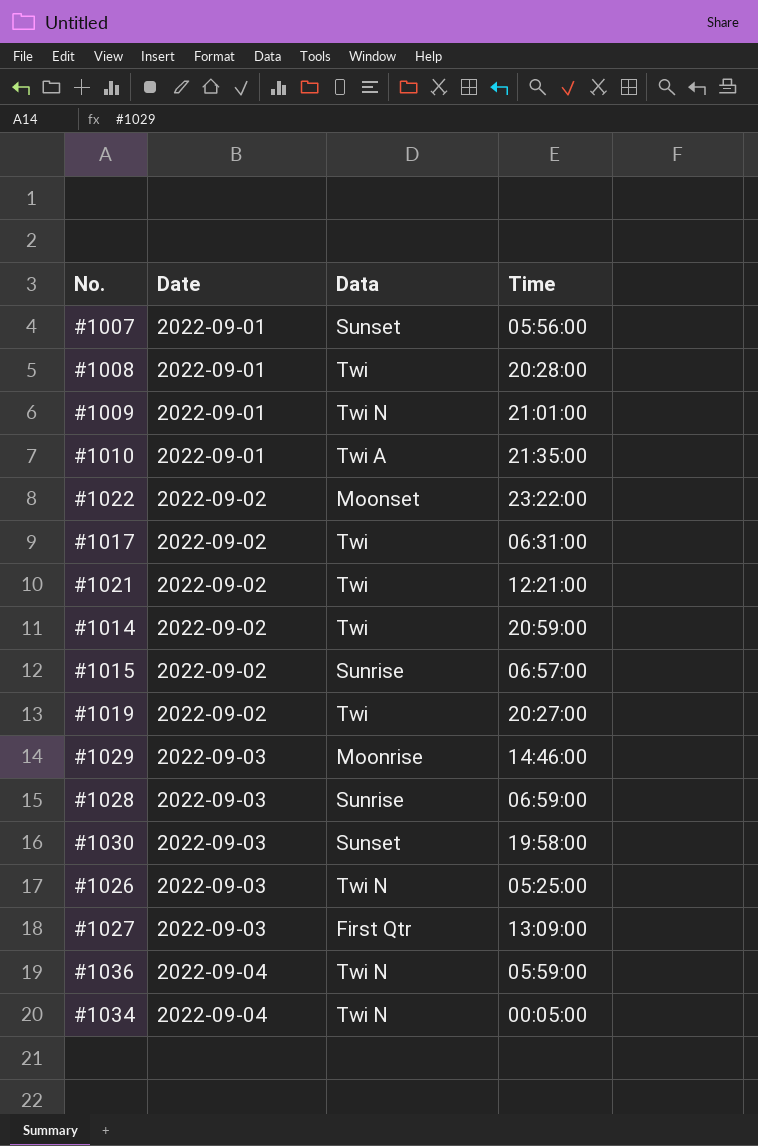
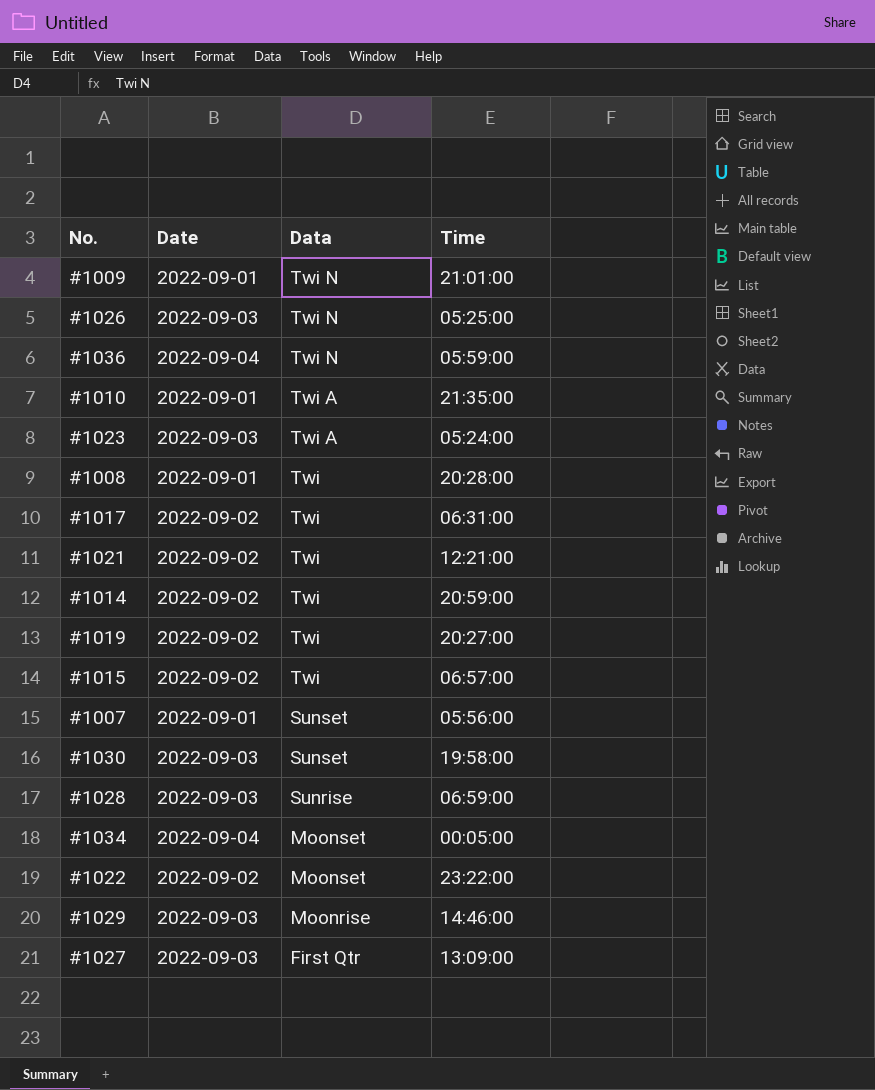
row order: Date ascending -> Data descending
row #1023: none -> 2022-09-03 | Twi A | 05:24:00
#1015 | Data: Sunrise -> Twi
#1034 | Data: Twi N -> Moonset

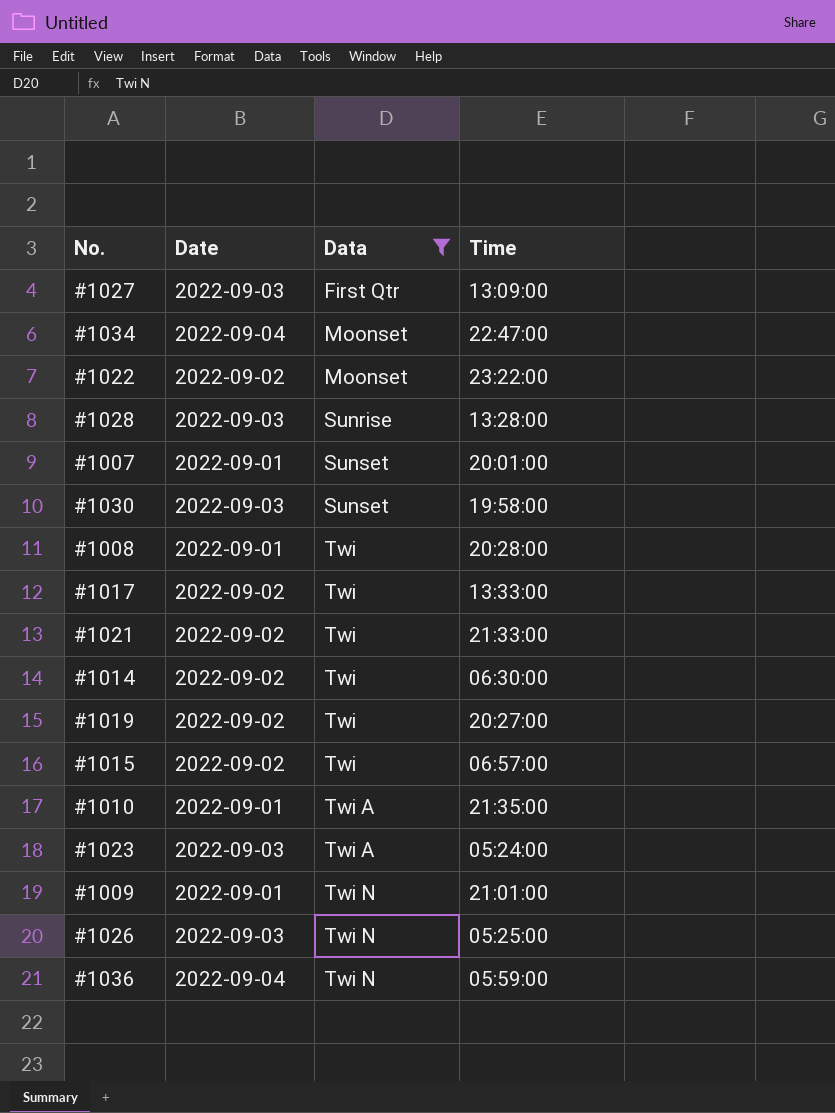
filter: none -> Data != Moonrise
row order: Data descending -> Data ascending
#1034 | Time: 00:05:00 -> 22:47:00
#1028 | Time: 06:59:00 -> 13:28:00
#1007 | Time: 05:56:00 -> 20:01:00
#1017 | Time: 06:31:00 -> 13:33:00
#1021 | Time: 12:21:00 -> 21:33:00
#1014 | Time: 20:59:00 -> 06:30:00

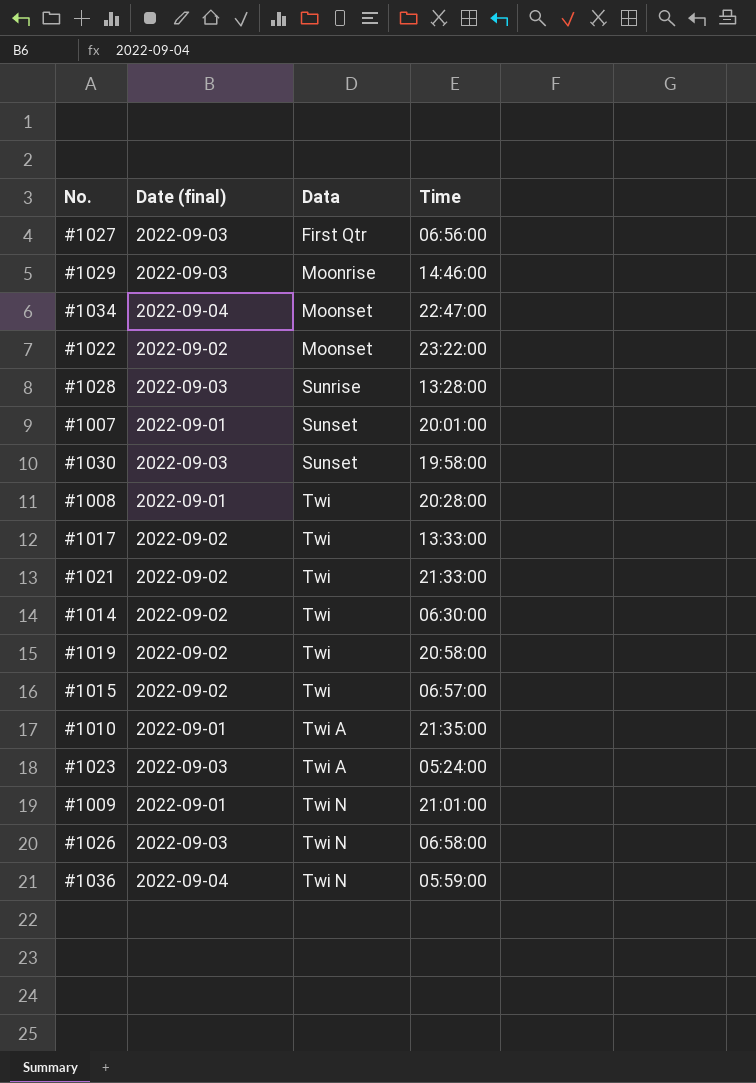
filter: Data != Moonrise -> none
column name: Date -> Date (final)
#1027 | Time: 13:09:00 -> 06:56:00
#1019 | Time: 20:27:00 -> 20:58:00
#1026 | Time: 05:25:00 -> 06:58:00

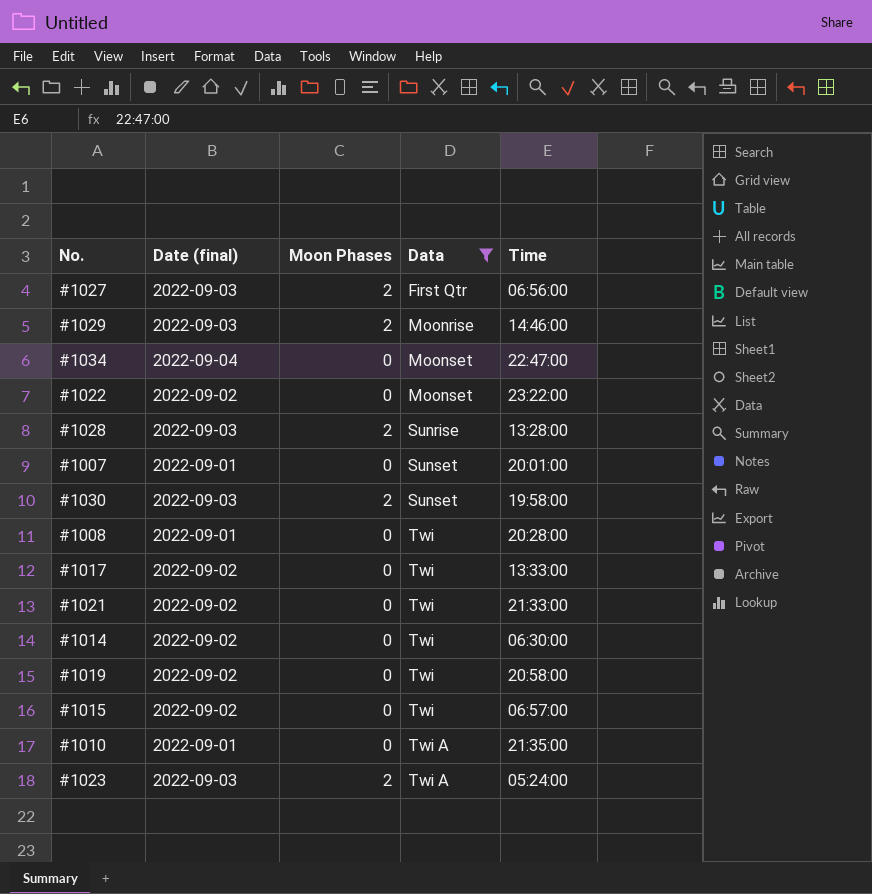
filter: none -> Data != Twi N
column Moon Phases | position: none -> 3

